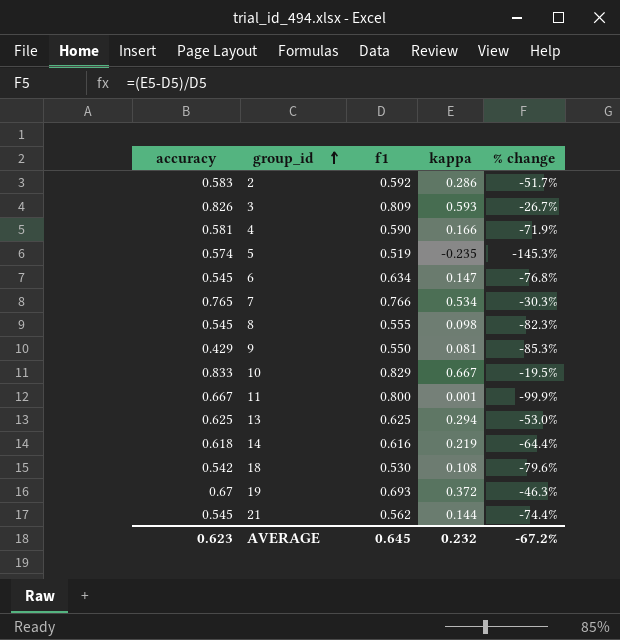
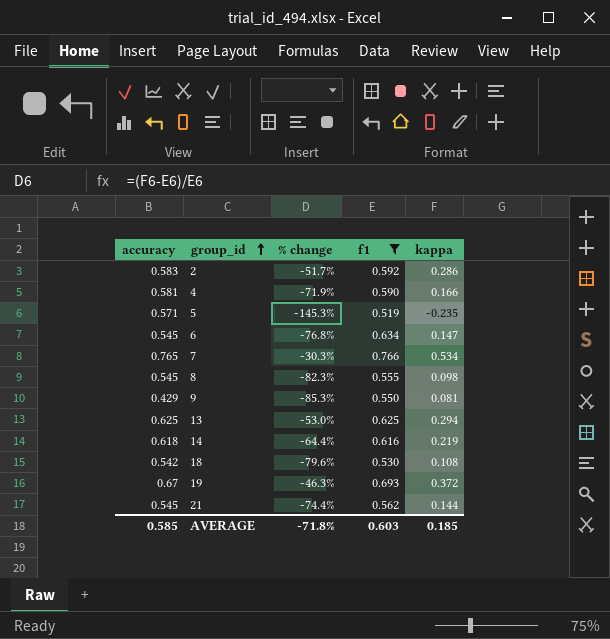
filter: none -> f1 <= 0.766
column % change | position: 5 -> 3
5 | accuracy: 0.574 -> 0.571
AVERAGE | accuracy: 0.623 -> 0.585
AVERAGE | % change: -67.2% -> -71.8%
AVERAGE | f1: 0.645 -> 0.603
AVERAGE | kappa: 0.232 -> 0.185

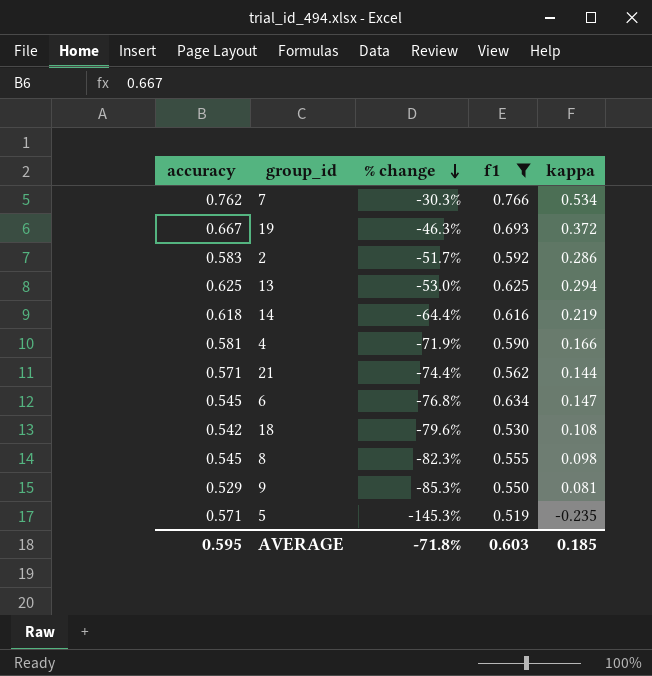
row order: group_id ascending -> % change descending
7 | accuracy: 0.765 -> 0.762
19 | accuracy: 0.67 -> 0.667
21 | accuracy: 0.545 -> 0.571
9 | accuracy: 0.429 -> 0.529
AVERAGE | accuracy: 0.585 -> 0.595

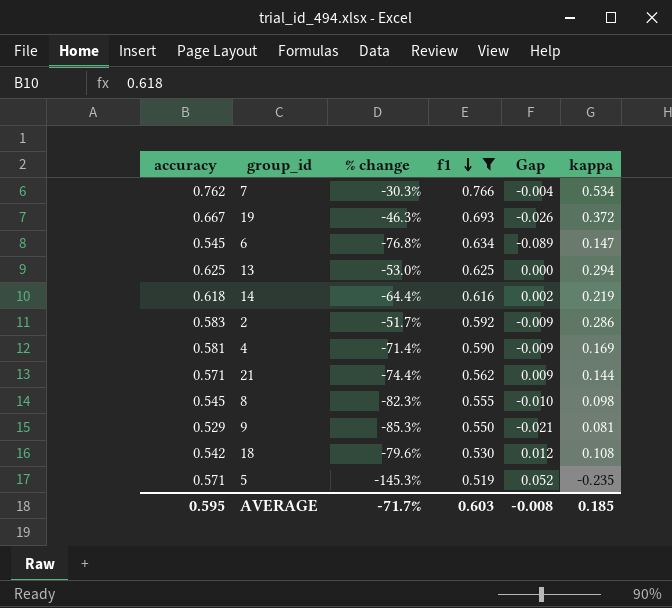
row order: % change descending -> f1 descending
column Gap | formula: none -> [accuracy] - [f1]
4 | % change: -71.9% -> -71.4%
4 | kappa: 0.166 -> 0.169
AVERAGE | % change: -71.8% -> -71.7%

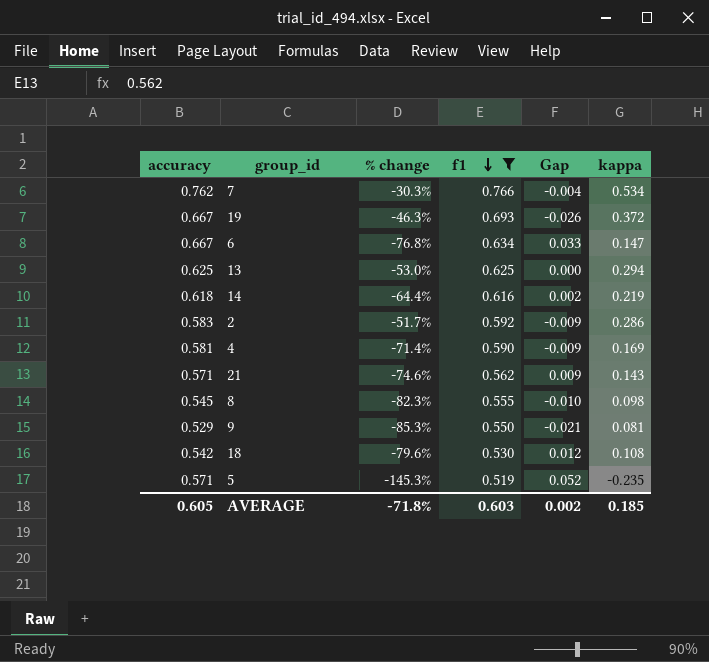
6 | accuracy: 0.545 -> 0.667
6 | Gap: -0.089 -> 0.033
21 | % change: -74.4% -> -74.6%
21 | kappa: 0.144 -> 0.143
AVERAGE | accuracy: 0.595 -> 0.605
AVERAGE | % change: -71.7% -> -71.8%
AVERAGE | Gap: -0.008 -> 0.002

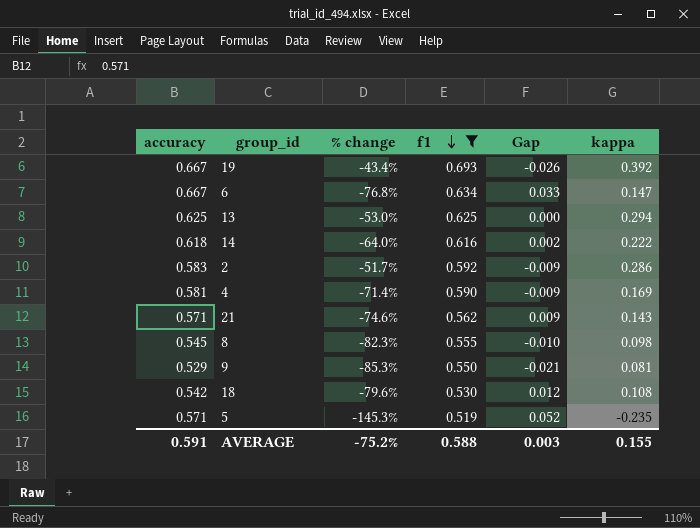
row 7: 0.762 | -30.3% | 0.766 | -0.004 | 0.534 -> none
19 | % change: -46.3% -> -43.4%
19 | kappa: 0.372 -> 0.392
14 | % change: -64.4% -> -64.0%
14 | kappa: 0.219 -> 0.222
AVERAGE | accuracy: 0.605 -> 0.591
AVERAGE | % change: -71.8% -> -75.2%
AVERAGE | f1: 0.603 -> 0.588
AVERAGE | Gap: 0.002 -> 0.003
AVERAGE | kappa: 0.185 -> 0.155

